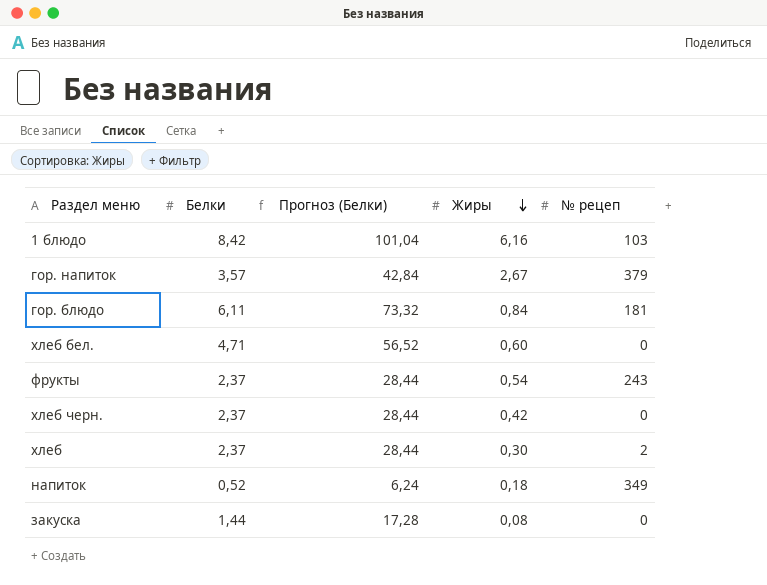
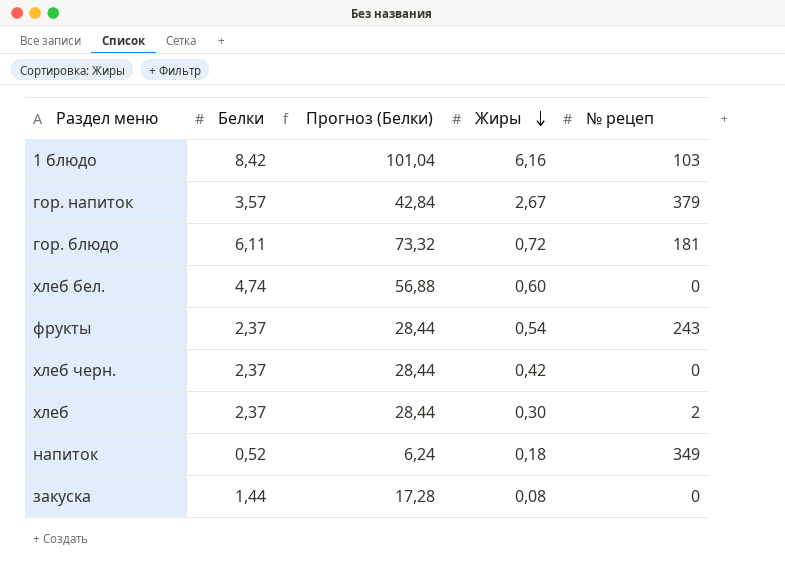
гор. блюдо | Жиры: 0,84 -> 0,72
хлеб бел. | Белки: 4,71 -> 4,74
хлеб бел. | Прогноз (Белки): 56,52 -> 56,88

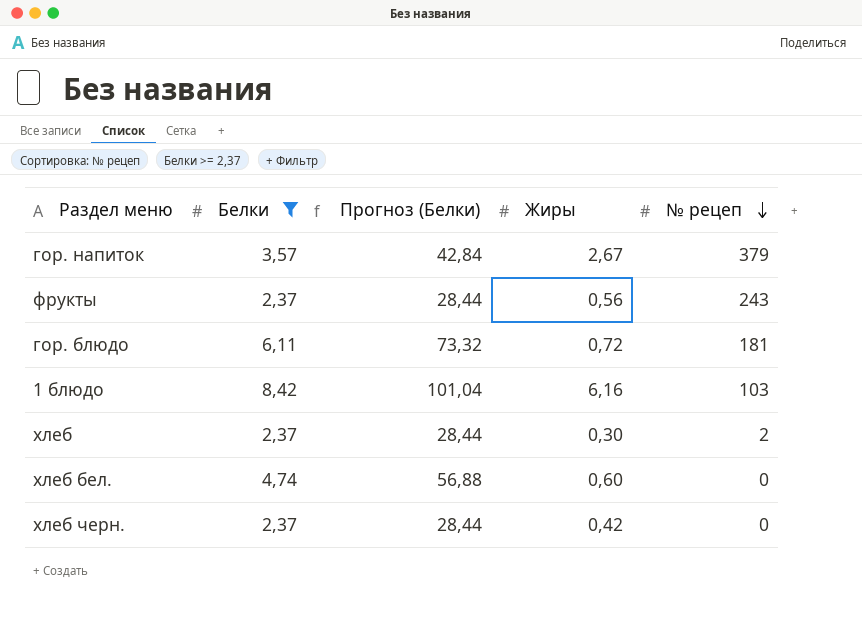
filter: none -> Белки >= 2,37
row order: Жиры descending -> № рецеп descending
фрукты | Жиры: 0,54 -> 0,56

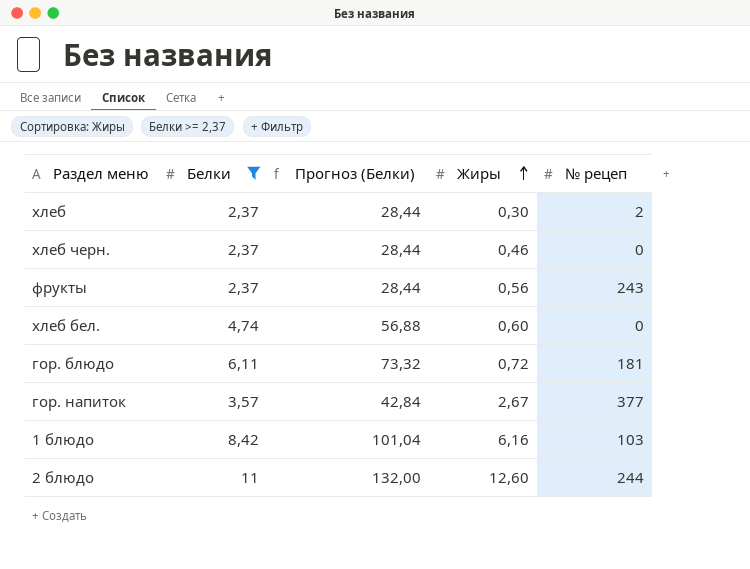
row order: № рецеп descending -> Жиры ascending
хлеб черн. | Жиры: 0,42 -> 0,46
гор. напиток | № рецеп: 379 -> 377
row 2 блюдо: none -> 11 | 132,00 | 12,60 | 244

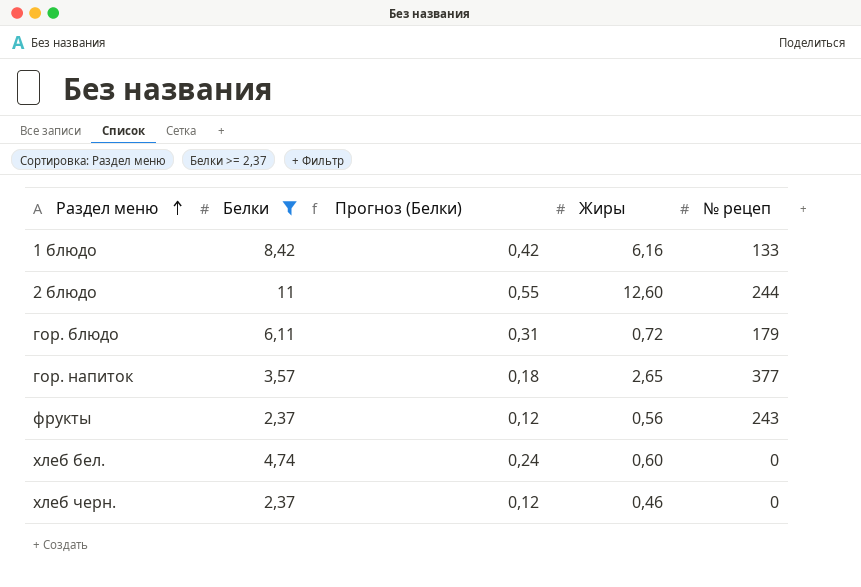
row order: Жиры ascending -> Раздел меню ascending
column Прогноз (Белки) | formula: [Белки] * 12 -> [Белки] * 0,05
row хлеб: 2,37 | 28,44 | 0,30 | 2 -> none
1 блюдо | № рецеп: 103 -> 133
гор. блюдо | № рецеп: 181 -> 179
гор. напиток | Жиры: 2,67 -> 2,65

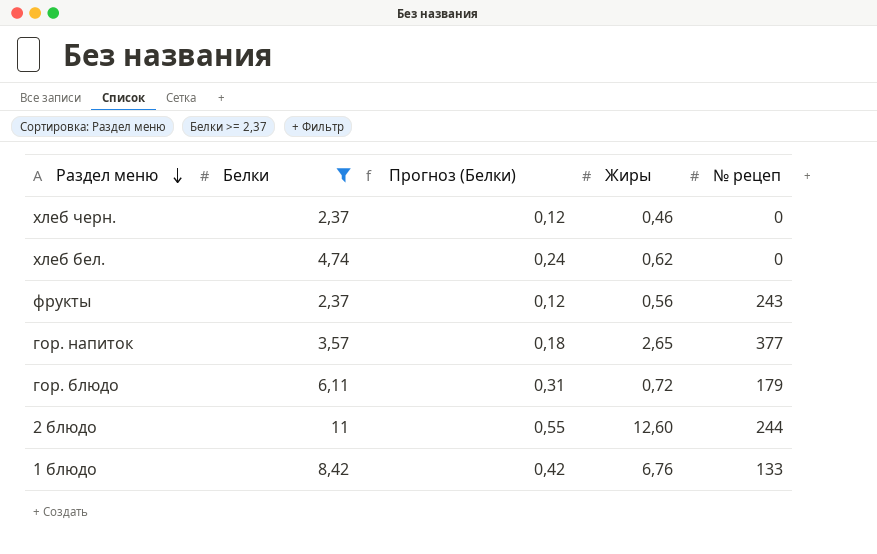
row order: Раздел меню ascending -> Раздел меню descending
хлеб бел. | Жиры: 0,60 -> 0,62
1 блюдо | Жиры: 6,16 -> 6,76

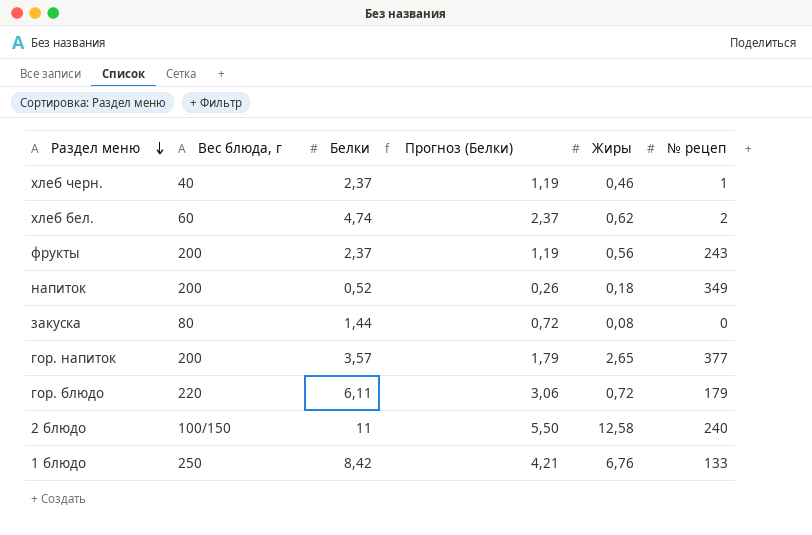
filter: Белки >= 2,37 -> none
column Вес блюда, г | position: none -> 2
column Прогноз (Белки) | formula: [Белки] * 0,05 -> [Белки] * 0,5
хлеб черн. | № рецеп: 0 -> 1
хлеб бел. | № рецеп: 0 -> 2
2 блюдо | Жиры: 12,60 -> 12,58
2 блюдо | № рецеп: 244 -> 240

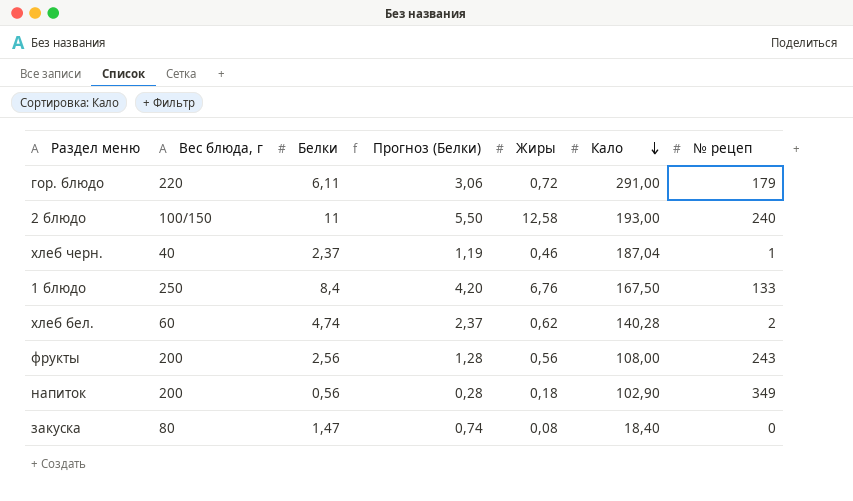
row order: Раздел меню descending -> Кало descending
column Кало | position: none -> 6
row гор. напиток: 200 | 3,57 | 1,79 | 2,65 | 377 -> none
1 блюдо | Белки: 8,42 -> 8,4
1 блюдо | Прогноз (Белки): 4,21 -> 4,20
фрукты | Белки: 2,37 -> 2,56
фрукты | Прогноз (Белки): 1,19 -> 1,28
напиток | Белки: 0,52 -> 0,56
напиток | Прогноз (Белки): 0,26 -> 0,28
закуска | Белки: 1,44 -> 1,47
закуска | Прогноз (Белки): 0,72 -> 0,74

